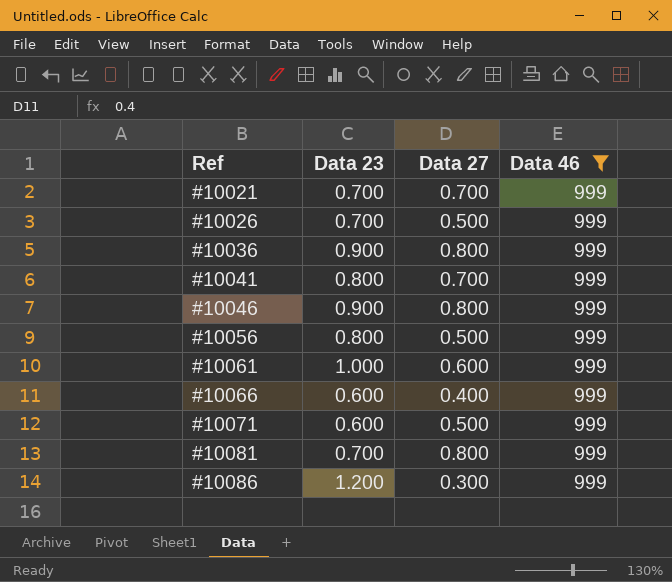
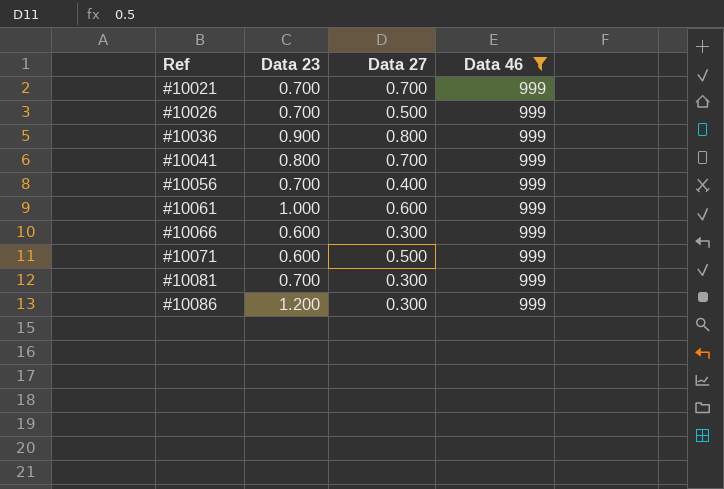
row #10046: 0.900 | 0.800 | 999 -> none
#10056 | Data 23: 0.800 -> 0.700
#10056 | Data 27: 0.500 -> 0.400
#10066 | Data 27: 0.400 -> 0.300
#10081 | Data 27: 0.800 -> 0.300

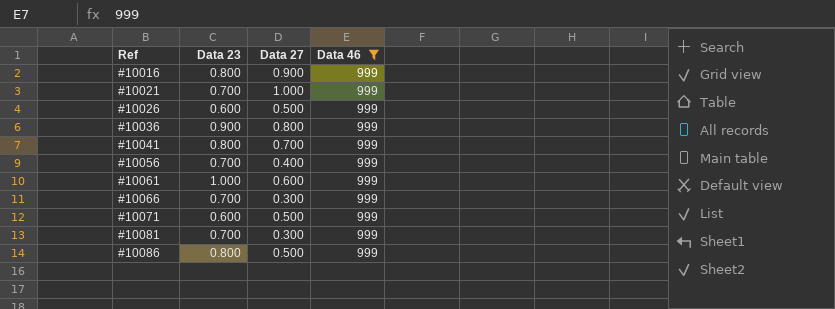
row #10016: none -> 0.800 | 0.900 | 999
#10021 | Data 27: 0.700 -> 1.000
#10026 | Data 23: 0.700 -> 0.600
#10066 | Data 23: 0.600 -> 0.700
#10086 | Data 23: 1.200 -> 0.800
#10086 | Data 27: 0.300 -> 0.500

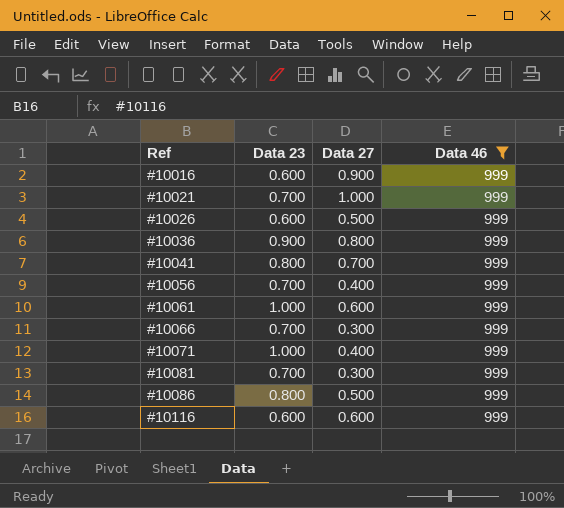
#10016 | Data 23: 0.800 -> 0.600
#10071 | Data 23: 0.600 -> 1.000
#10071 | Data 27: 0.500 -> 0.400
row #10116: none -> 0.600 | 0.600 | 999

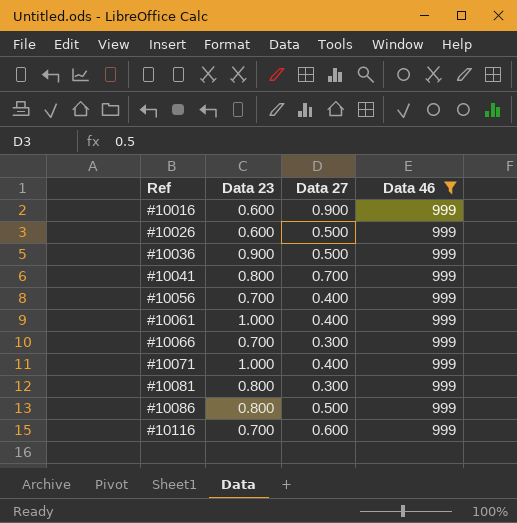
row #10021: 0.700 | 1.000 | 999 -> none
#10036 | Data 27: 0.800 -> 0.500
#10061 | Data 27: 0.600 -> 0.400
#10081 | Data 23: 0.700 -> 0.800
#10116 | Data 23: 0.600 -> 0.700

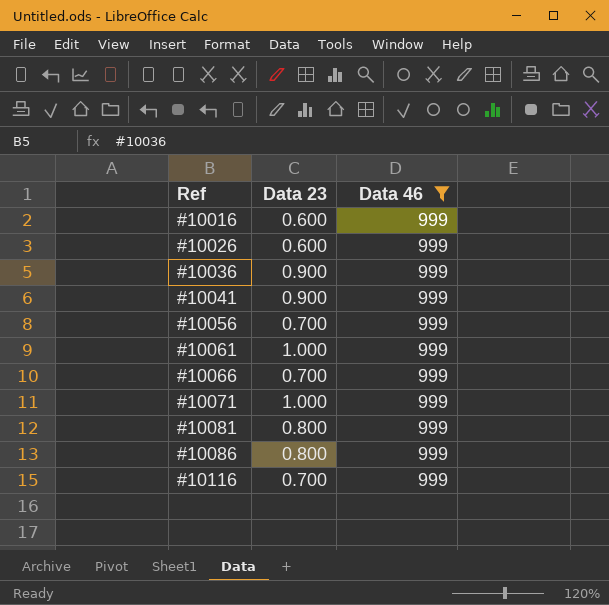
column Data 27 | position: 3 -> none
#10041 | Data 23: 0.800 -> 0.900

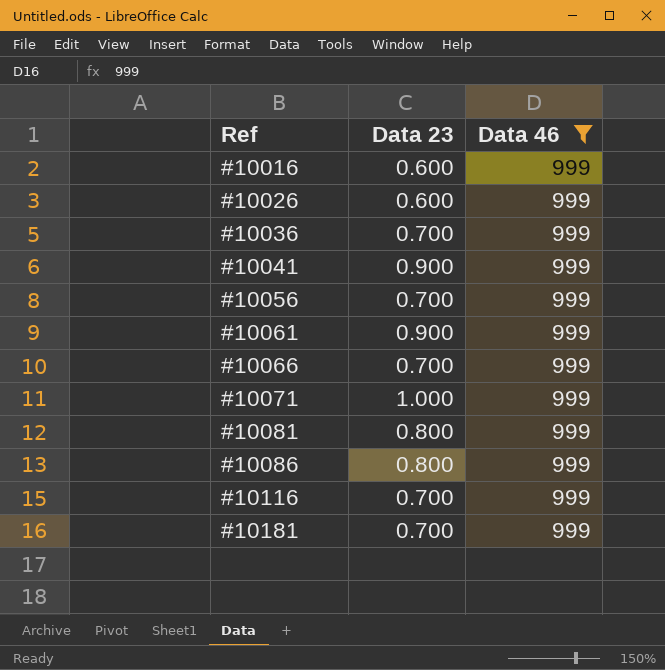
#10036 | Data 23: 0.900 -> 0.700
#10061 | Data 23: 1.000 -> 0.900
row #10181: none -> 0.700 | 999

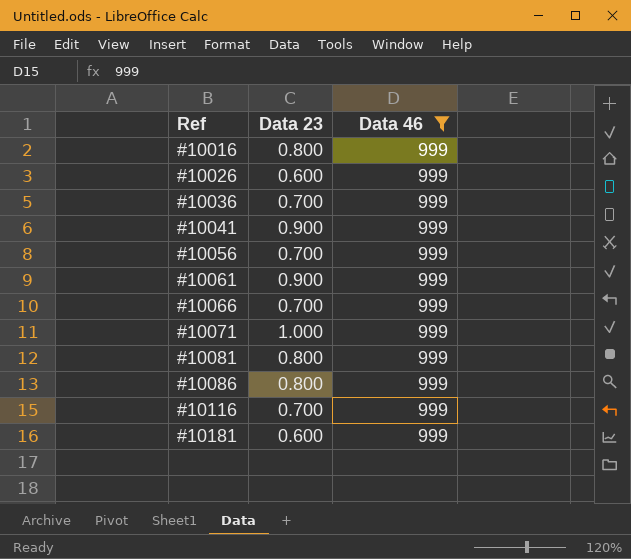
#10016 | Data 23: 0.600 -> 0.800
#10181 | Data 23: 0.700 -> 0.600

